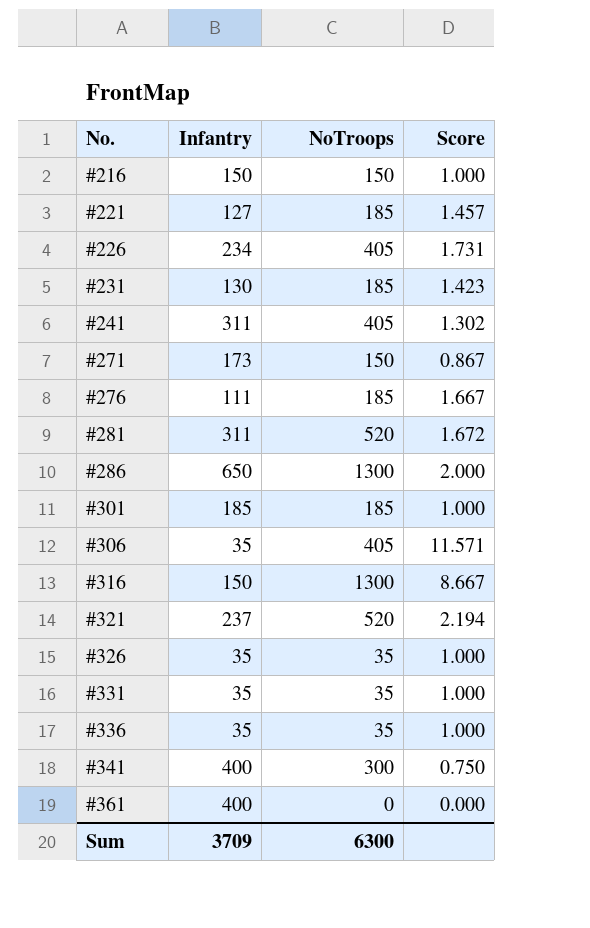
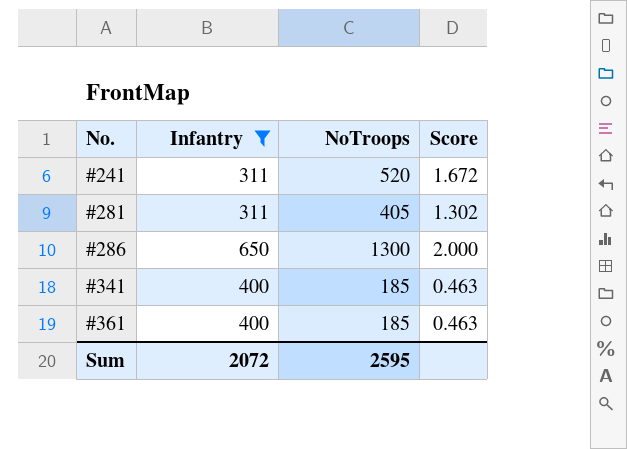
filter: none -> Infantry >= 311
#241 | NoTroops: 405 -> 520
#241 | Score: 1.302 -> 1.672
#281 | NoTroops: 520 -> 405
#281 | Score: 1.672 -> 1.302
#341 | NoTroops: 300 -> 185
#341 | Score: 0.750 -> 0.463
#361 | NoTroops: 0 -> 185
#361 | Score: 0.000 -> 0.463
Sum | Infantry: 3709 -> 2072
Sum | NoTroops: 6300 -> 2595

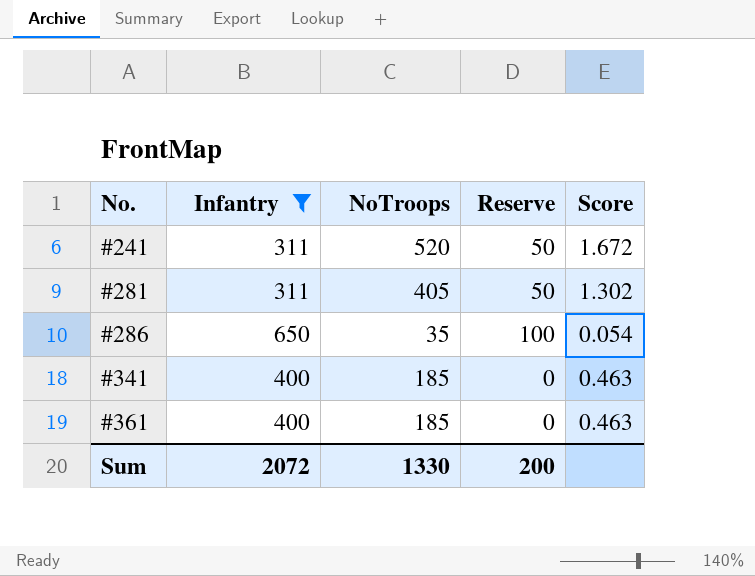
column Reserve | position: none -> 4
#286 | NoTroops: 1300 -> 35
#286 | Score: 2.000 -> 0.054
Sum | NoTroops: 2595 -> 1330

